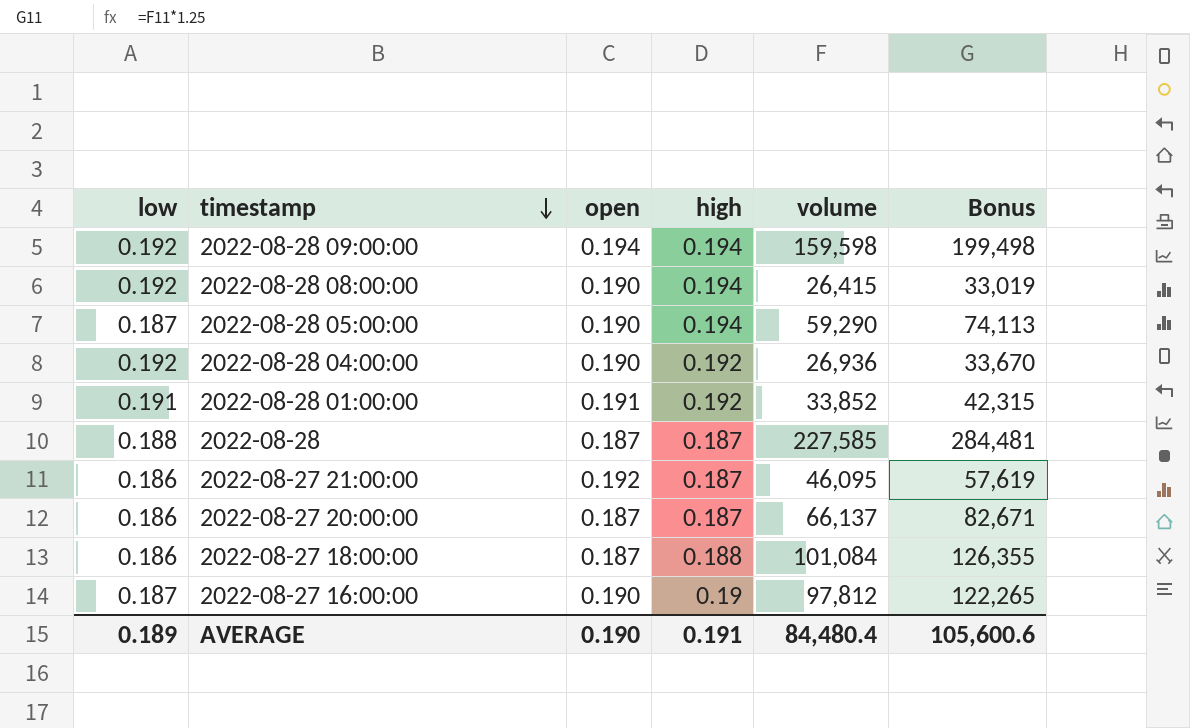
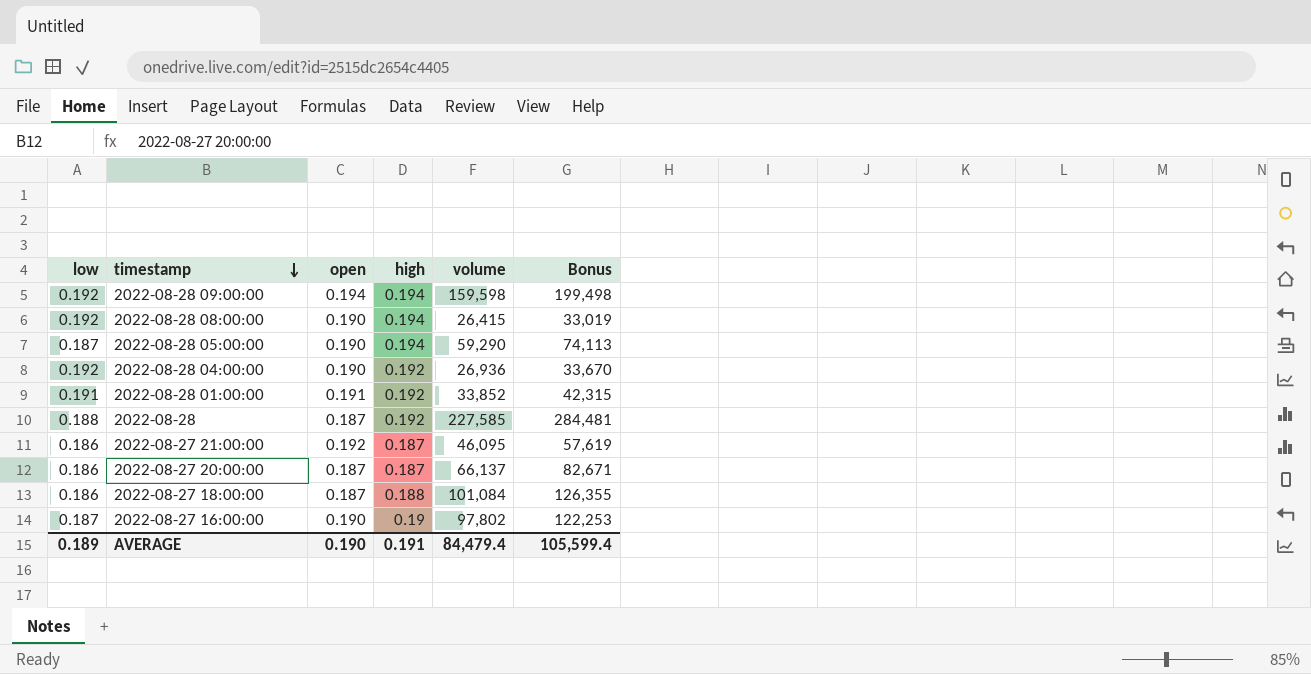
2022-08-28 | high: 0.187 -> 0.192
2022-08-27 16:00:00 | volume: 97,812 -> 97,802
2022-08-27 16:00:00 | Bonus: 122,265 -> 122,253
AVERAGE | volume: 84,480.4 -> 84,479.4
AVERAGE | Bonus: 105,600.6 -> 105,599.4

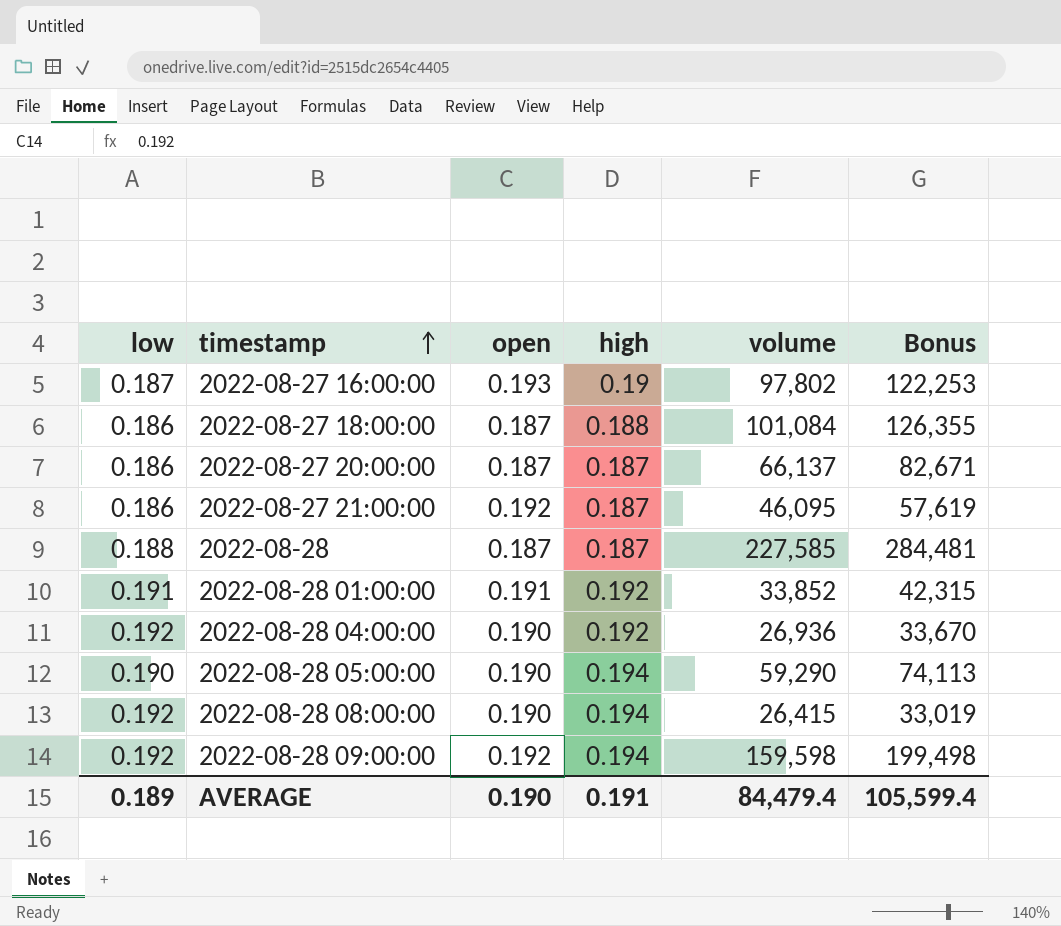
row order: timestamp descending -> timestamp ascending
2022-08-27 16:00:00 | open: 0.190 -> 0.193
2022-08-28 | high: 0.192 -> 0.187
2022-08-28 05:00:00 | low: 0.187 -> 0.190
2022-08-28 09:00:00 | open: 0.194 -> 0.192

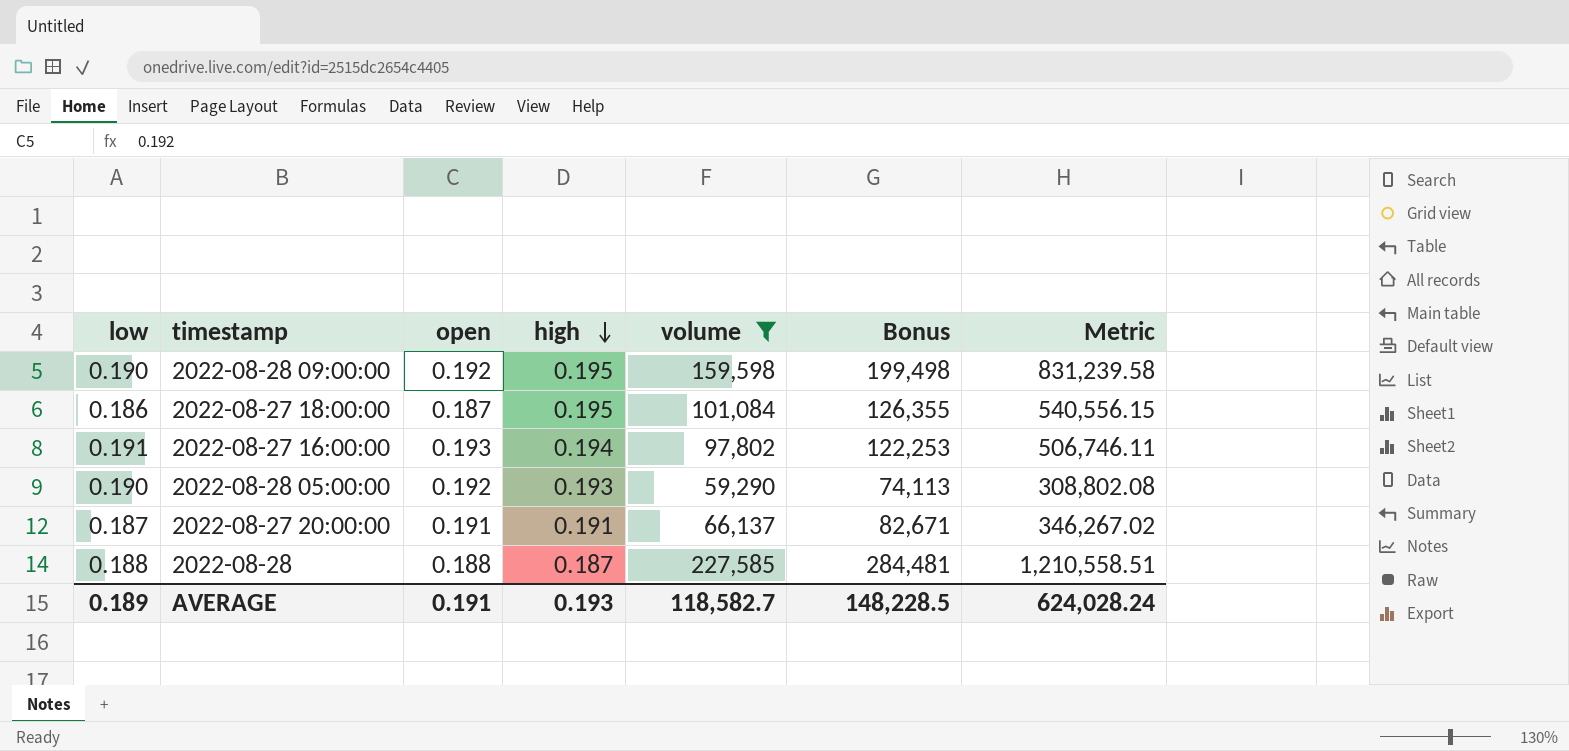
filter: none -> volume >= 59,290
row order: timestamp ascending -> high descending
column Metric | formula: none -> [volume] / [open]
2022-08-28 09:00:00 | low: 0.192 -> 0.190
2022-08-28 09:00:00 | high: 0.194 -> 0.195
2022-08-27 18:00:00 | high: 0.188 -> 0.195
2022-08-27 16:00:00 | low: 0.187 -> 0.191
2022-08-27 16:00:00 | high: 0.19 -> 0.194
2022-08-28 05:00:00 | open: 0.190 -> 0.192
2022-08-28 05:00:00 | high: 0.194 -> 0.193
2022-08-27 20:00:00 | low: 0.186 -> 0.187
2022-08-27 20:00:00 | open: 0.187 -> 0.191
2022-08-27 20:00:00 | high: 0.187 -> 0.191
2022-08-28 | open: 0.187 -> 0.188
AVERAGE | open: 0.190 -> 0.191
AVERAGE | high: 0.191 -> 0.193
AVERAGE | volume: 84,479.4 -> 118,582.7
AVERAGE | Bonus: 105,599.4 -> 148,228.5

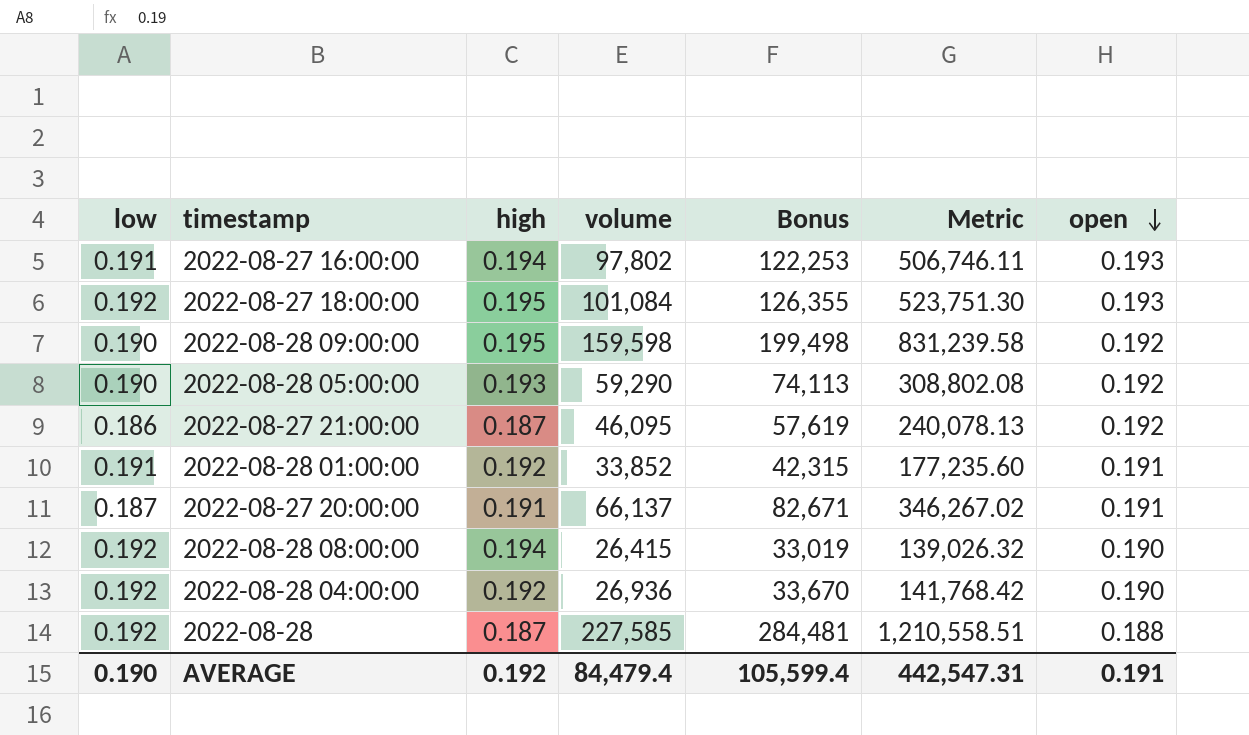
filter: volume >= 59,290 -> none
row order: high descending -> open descending
column open | position: 3 -> 7
2022-08-27 18:00:00 | low: 0.186 -> 0.192
2022-08-27 18:00:00 | Metric: 540,556.15 -> 523,751.30
2022-08-27 18:00:00 | open: 0.187 -> 0.193
2022-08-28 | low: 0.188 -> 0.192
AVERAGE | low: 0.189 -> 0.190
AVERAGE | high: 0.193 -> 0.192
AVERAGE | volume: 118,582.7 -> 84,479.4
AVERAGE | Bonus: 148,228.5 -> 105,599.4
AVERAGE | Metric: 624,028.24 -> 442,547.31

